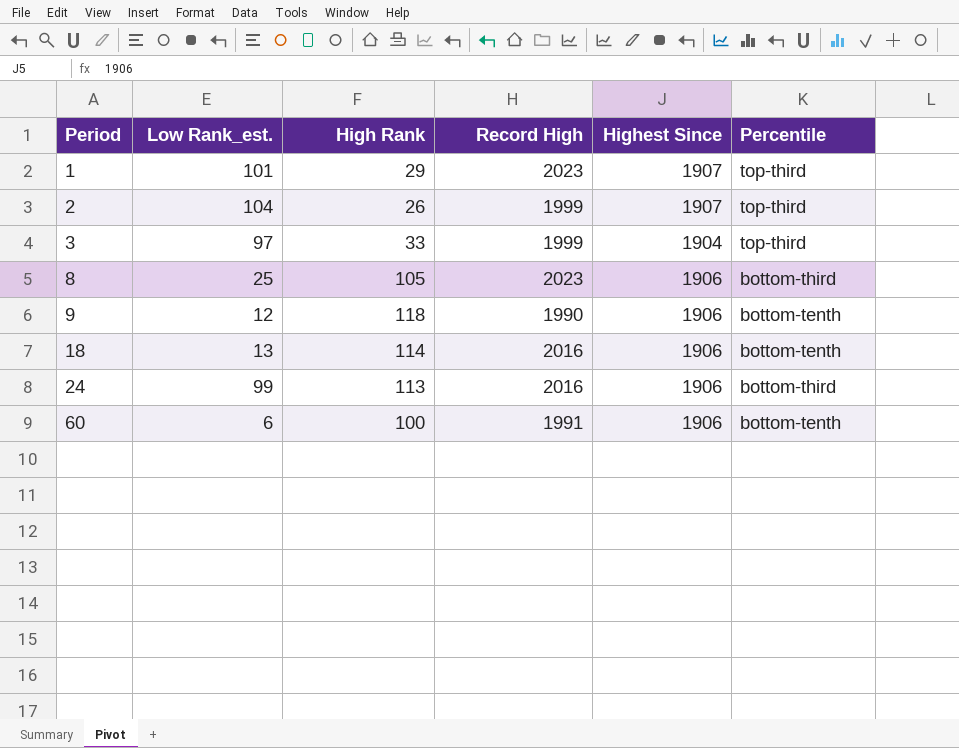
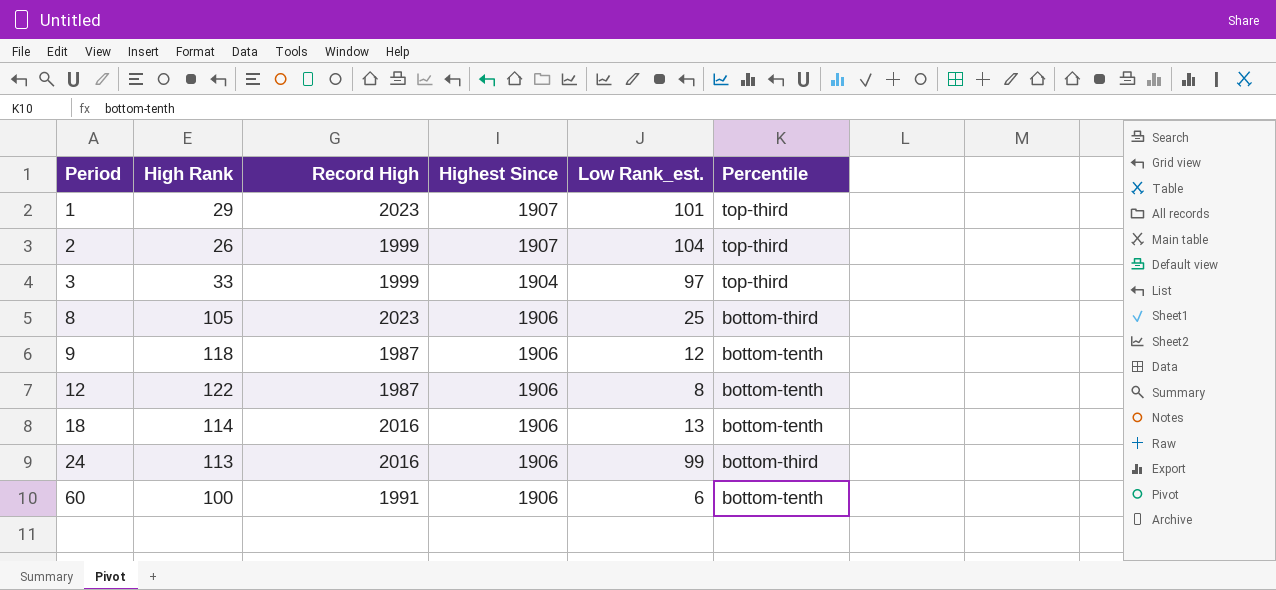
column Low Rank_est. | position: 2 -> 5
9 | Record High: 1990 -> 1987
row 12: none -> 122 | 1987 | 1906 | 8 | bottom-tenth

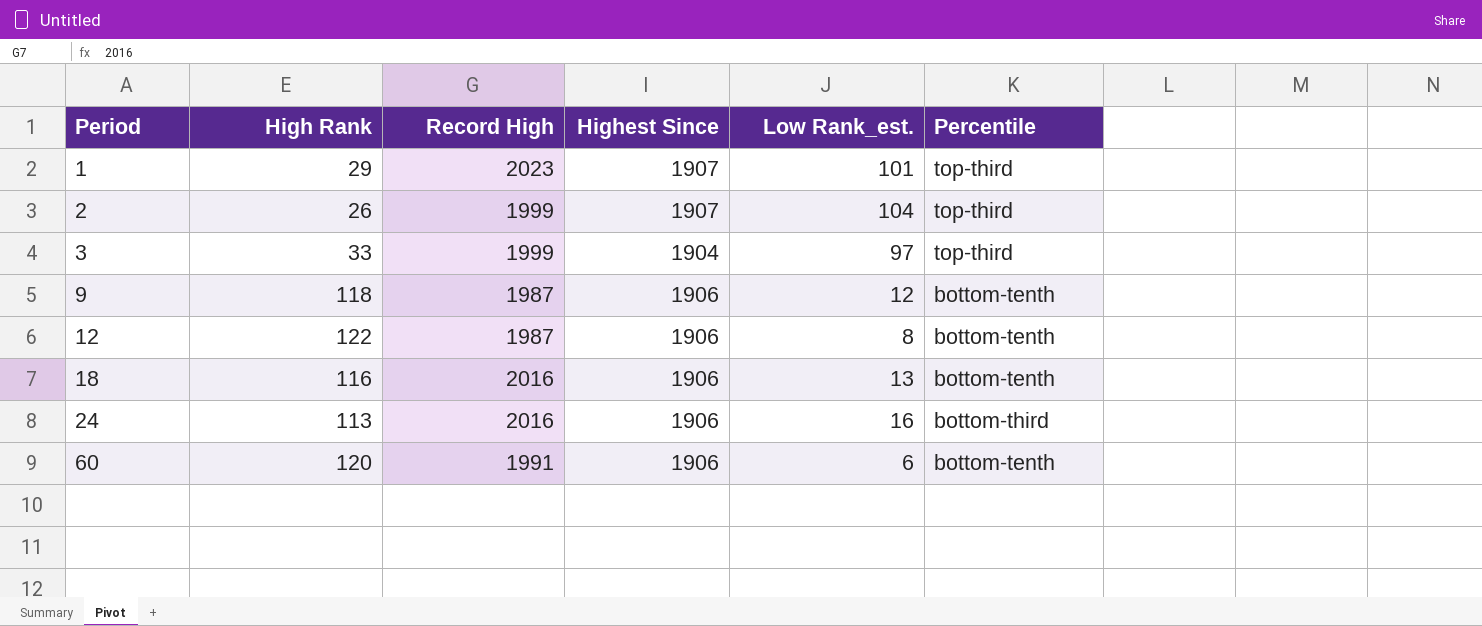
row 8: 105 | 2023 | 1906 | 25 | bottom-third -> none
18 | High Rank: 114 -> 116
24 | Low Rank_est.: 99 -> 16
60 | High Rank: 100 -> 120

